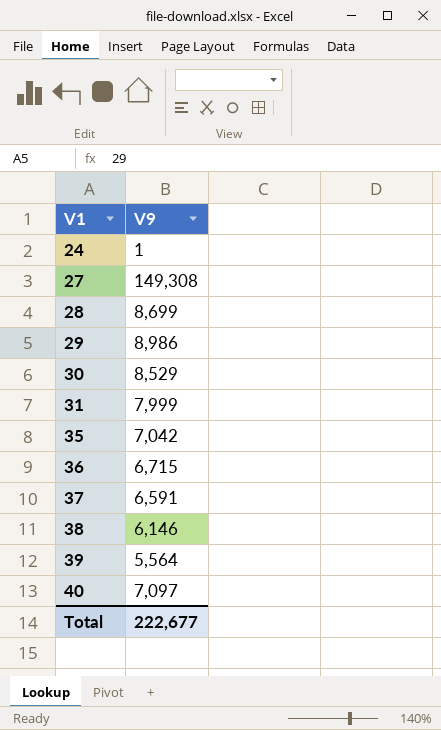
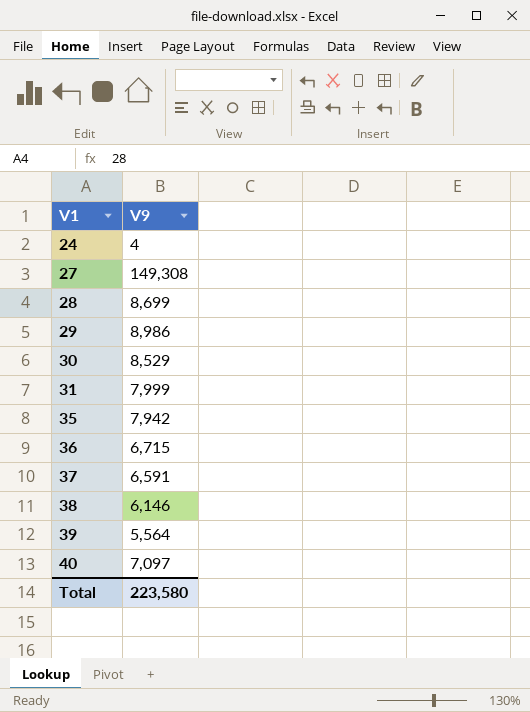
24 | V9: 1 -> 4
35 | V9: 7,042 -> 7,942
Total | V9: 222,677 -> 223,580

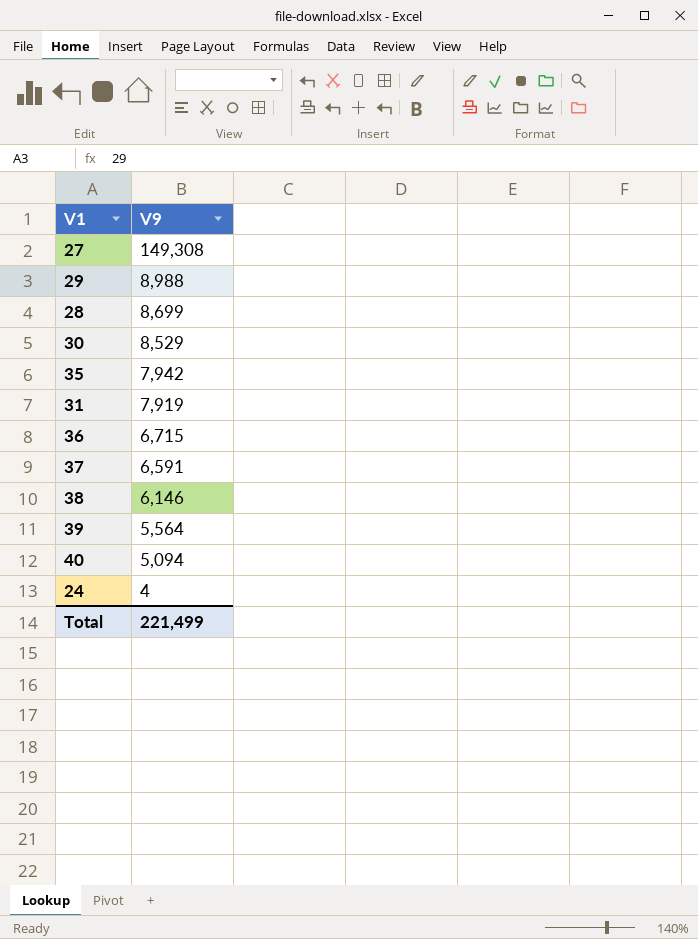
row order: V1 ascending -> V9 descending
29 | V9: 8,986 -> 8,988
31 | V9: 7,999 -> 7,919
40 | V9: 7,097 -> 5,094
Total | V9: 223,580 -> 221,499

